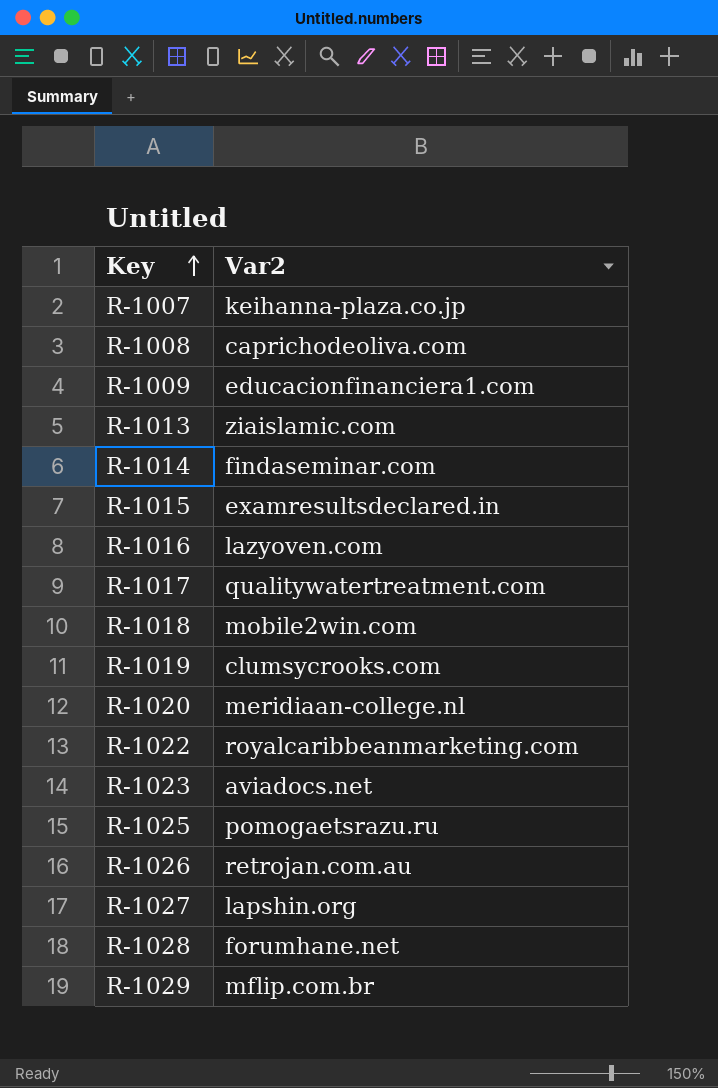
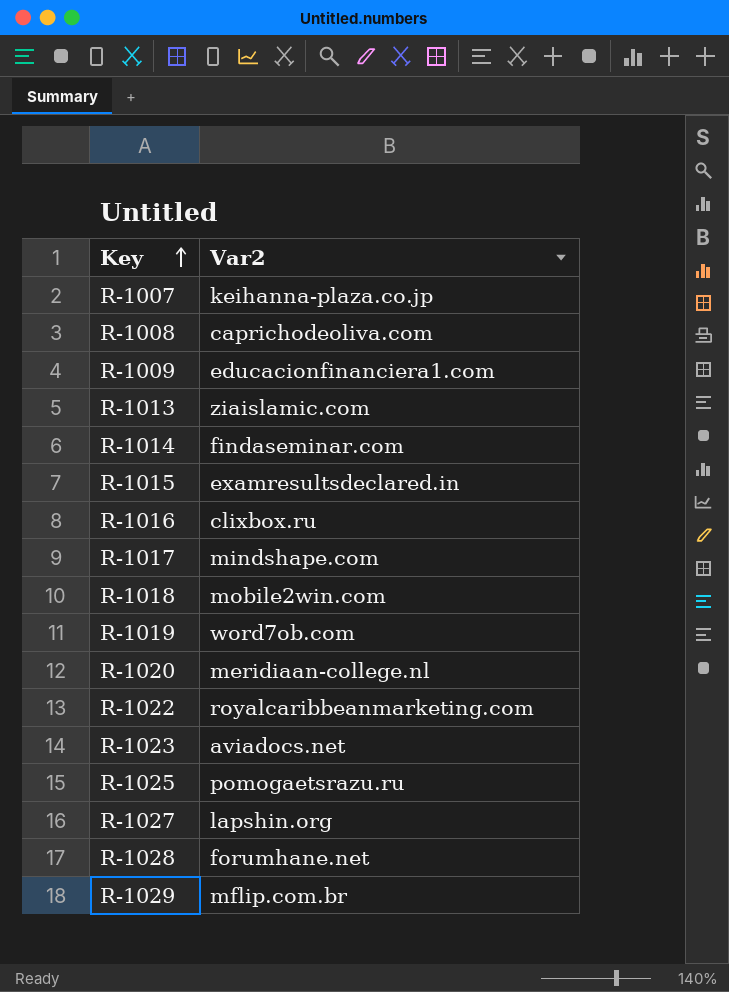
row R-1026: retrojan.com.au -> none
R-1016 | Var2: lazyoven.com -> clixbox.ru
R-1017 | Var2: qualitywatertreatment.com -> mindshape.com
R-1019 | Var2: clumsycrooks.com -> word7ob.com

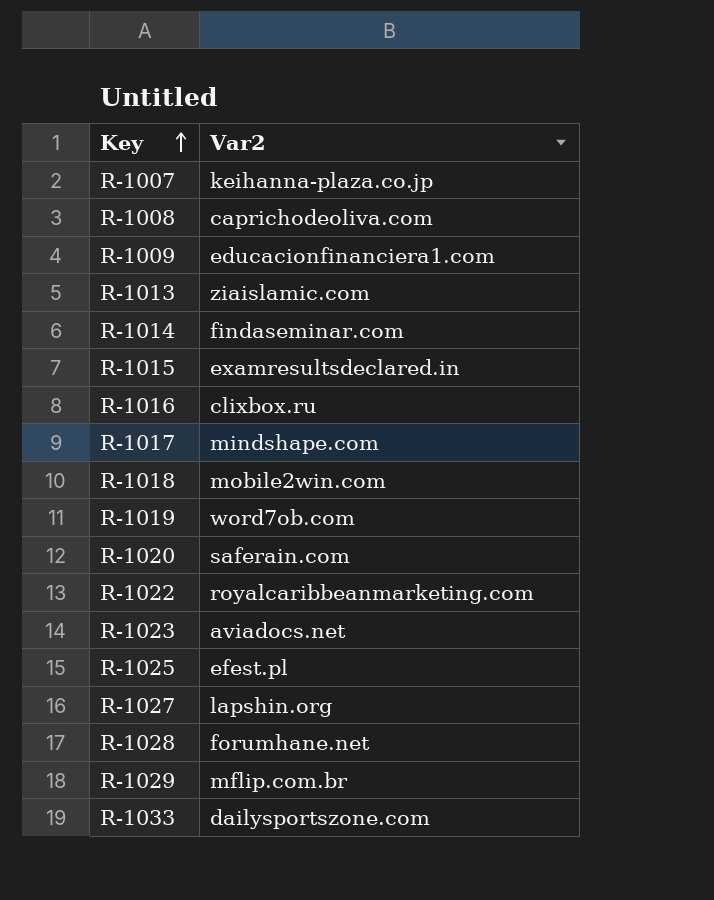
R-1020 | Var2: meridiaan-college.nl -> saferain.com
R-1025 | Var2: pomogaetsrazu.ru -> efest.pl
row R-1033: none -> dailysportszone.com

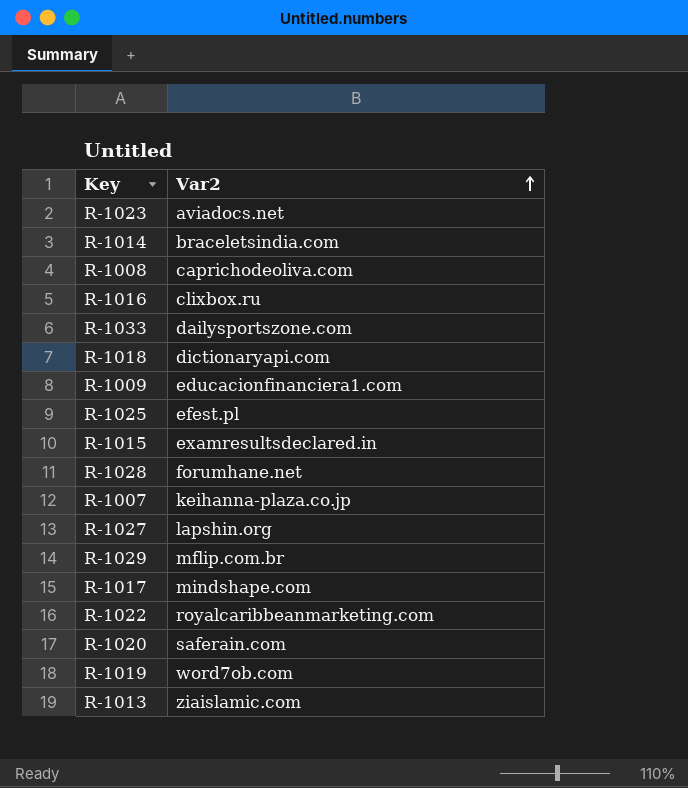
row order: Key ascending -> Var2 ascending
R-1014 | Var2: findaseminar.com -> braceletsindia.com
R-1018 | Var2: mobile2win.com -> dictionaryapi.com

